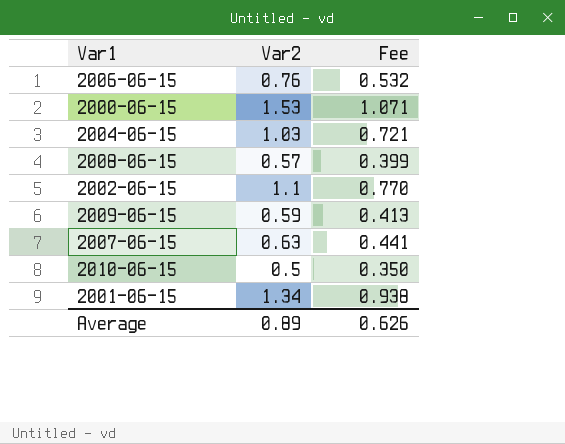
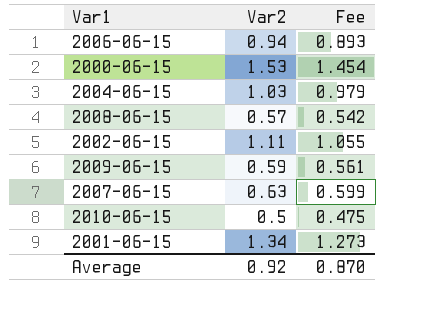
column Fee | formula: [Var2] * 0.7 -> [Var2] * 0.95
2006-06-15 | Var2: 0.76 -> 0.94
2002-06-15 | Var2: 1.1 -> 1.11
Average | Var2: 0.89 -> 0.92
Average | Fee: 0.626 -> 0.870

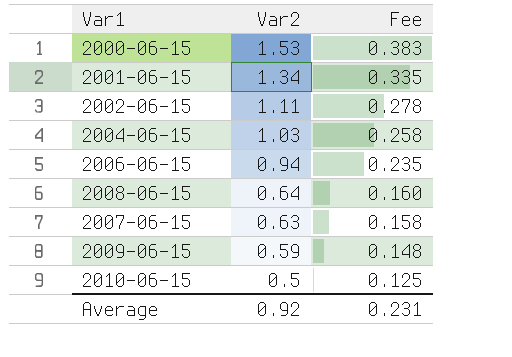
row order: none -> Var2 descending
column Fee | formula: [Var2] * 0.95 -> [Var2] * 0.25
2008-06-15 | Var2: 0.57 -> 0.64
Average | Fee: 0.870 -> 0.231

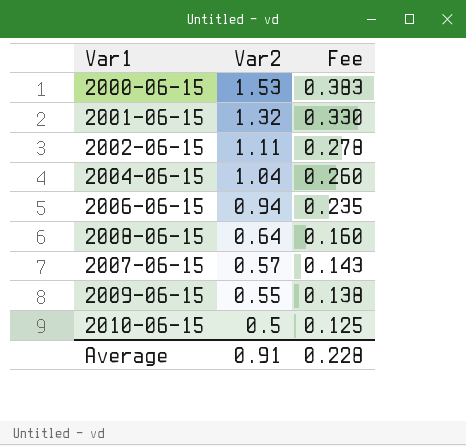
2001-06-15 | Var2: 1.34 -> 1.32
2001-06-15 | Fee: 0.335 -> 0.330
2004-06-15 | Var2: 1.03 -> 1.04
2004-06-15 | Fee: 0.258 -> 0.260
2007-06-15 | Var2: 0.63 -> 0.57
2007-06-15 | Fee: 0.158 -> 0.143
2009-06-15 | Var2: 0.59 -> 0.55
2009-06-15 | Fee: 0.148 -> 0.138
Average | Var2: 0.92 -> 0.91
Average | Fee: 0.231 -> 0.228

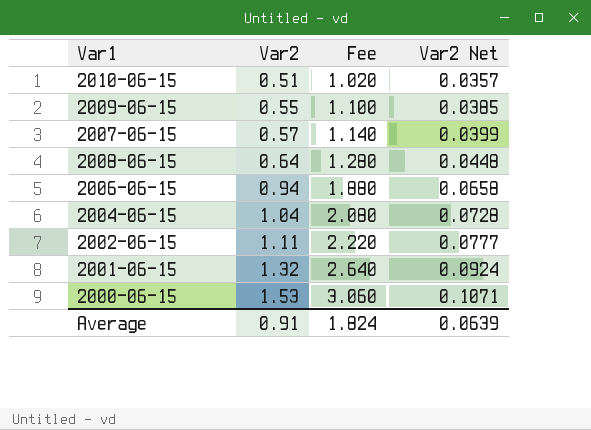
row order: Var2 descending -> Var2 ascending
column Fee | formula: [Var2] * 0.25 -> [Var2] * 2
column Var2 Net | formula: none -> [Var2] * 0.07
2010-06-15 | Var2: 0.5 -> 0.51
Average | Fee: 0.228 -> 1.824

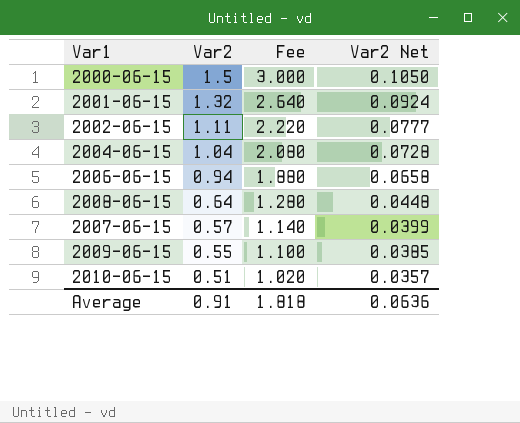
row order: Var2 ascending -> Var2 descending
2000-06-15 | Var2: 1.53 -> 1.5
2000-06-15 | Fee: 3.060 -> 3.000
2000-06-15 | Var2 Net: 0.1071 -> 0.1050
Average | Fee: 1.824 -> 1.818
Average | Var2 Net: 0.0639 -> 0.0636

